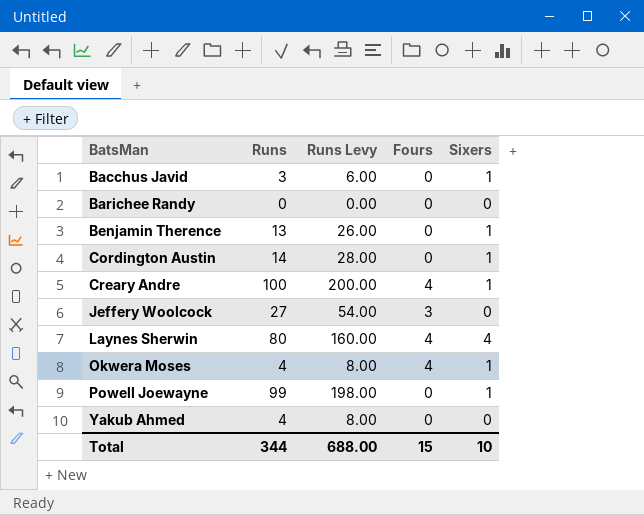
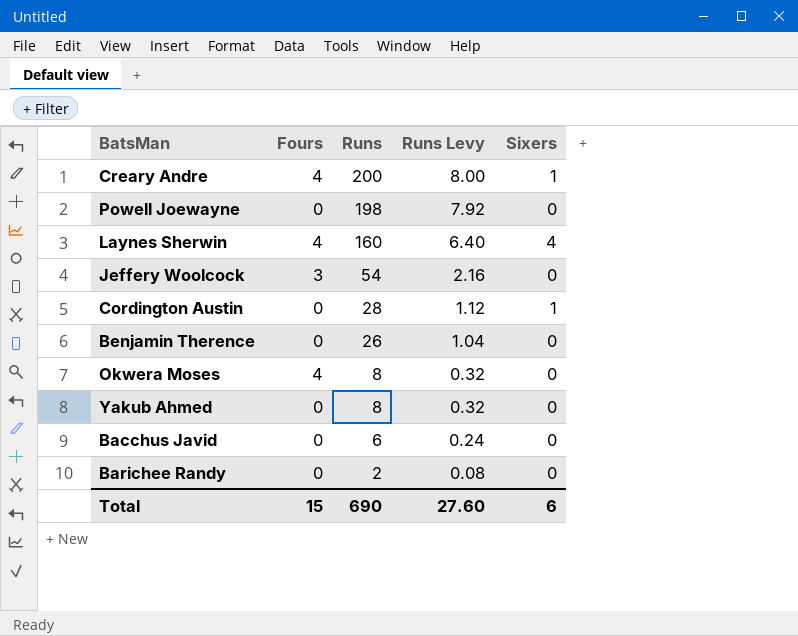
row order: BatsMan ascending -> Runs descending
column Fours | position: 4 -> 2
column Runs Levy | formula: [Runs] * 2 -> [Runs] * 0.04
Creary Andre | Runs: 100 -> 200
Powell Joewayne | Runs: 99 -> 198
Powell Joewayne | Sixers: 1 -> 0
Laynes Sherwin | Runs: 80 -> 160
Jeffery Woolcock | Runs: 27 -> 54
Cordington Austin | Runs: 14 -> 28
Benjamin Therence | Runs: 13 -> 26
Benjamin Therence | Sixers: 1 -> 0
Okwera Moses | Runs: 4 -> 8
Okwera Moses | Sixers: 1 -> 0
Yakub Ahmed | Runs: 4 -> 8
Bacchus Javid | Runs: 3 -> 6
Bacchus Javid | Sixers: 1 -> 0
Barichee Randy | Runs: 0 -> 2
Total | Runs: 344 -> 690
Total | Runs Levy: 688.00 -> 27.60
Total | Sixers: 10 -> 6

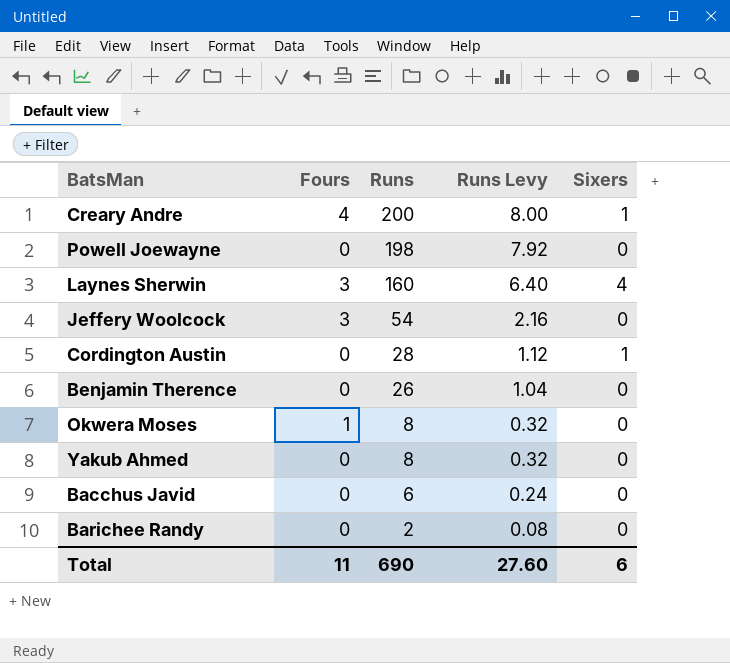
Laynes Sherwin | Fours: 4 -> 3
Okwera Moses | Fours: 4 -> 1
Total | Fours: 15 -> 11

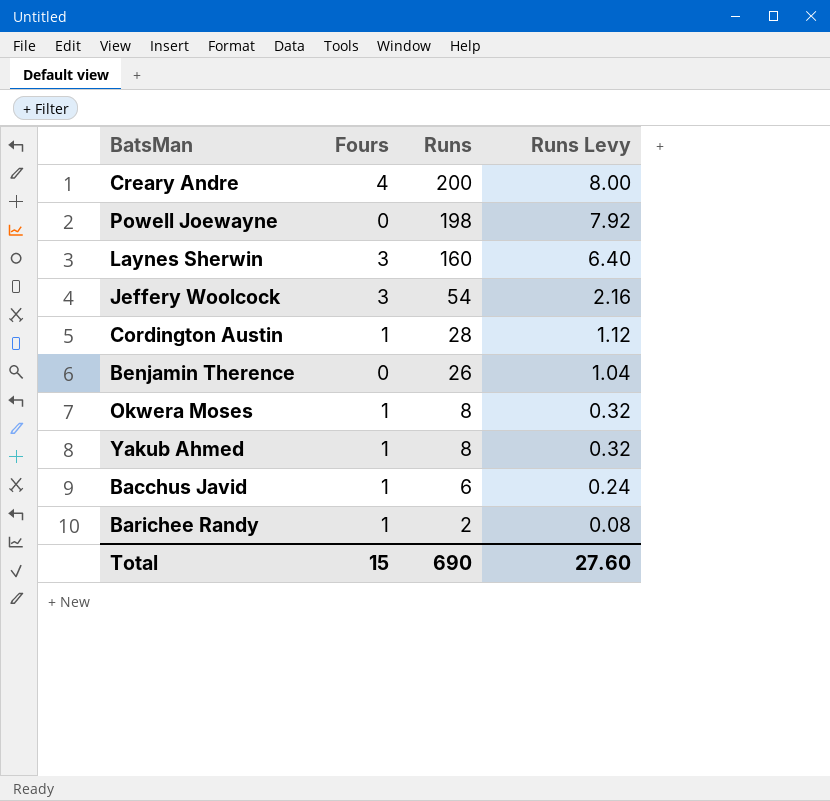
column Sixers | position: 5 -> none
Cordington Austin | Fours: 0 -> 1
Yakub Ahmed | Fours: 0 -> 1
Bacchus Javid | Fours: 0 -> 1
Barichee Randy | Fours: 0 -> 1
Total | Fours: 11 -> 15

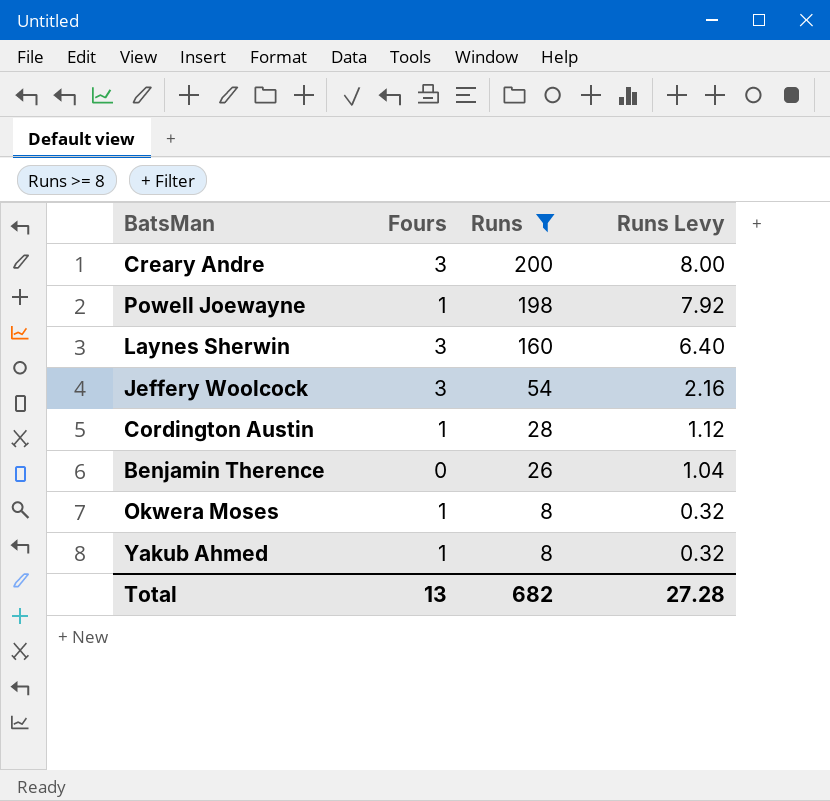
filter: none -> Runs >= 8
Creary Andre | Fours: 4 -> 3
Powell Joewayne | Fours: 0 -> 1
Total | Fours: 15 -> 13
Total | Runs: 690 -> 682
Total | Runs Levy: 27.60 -> 27.28

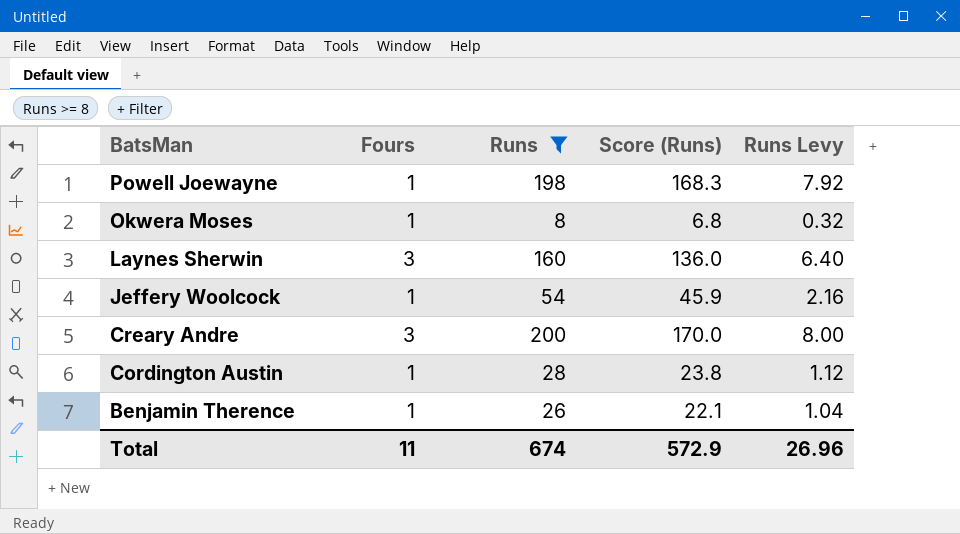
row order: Runs descending -> BatsMan descending
column Score (Runs) | formula: none -> [Runs] * 0.85
row Yakub Ahmed: 1 | 8 | 0.32 -> none
Jeffery Woolcock | Fours: 3 -> 1
Benjamin Therence | Fours: 0 -> 1
Total | Fours: 13 -> 11
Total | Runs: 682 -> 674
Total | Runs Levy: 27.28 -> 26.96

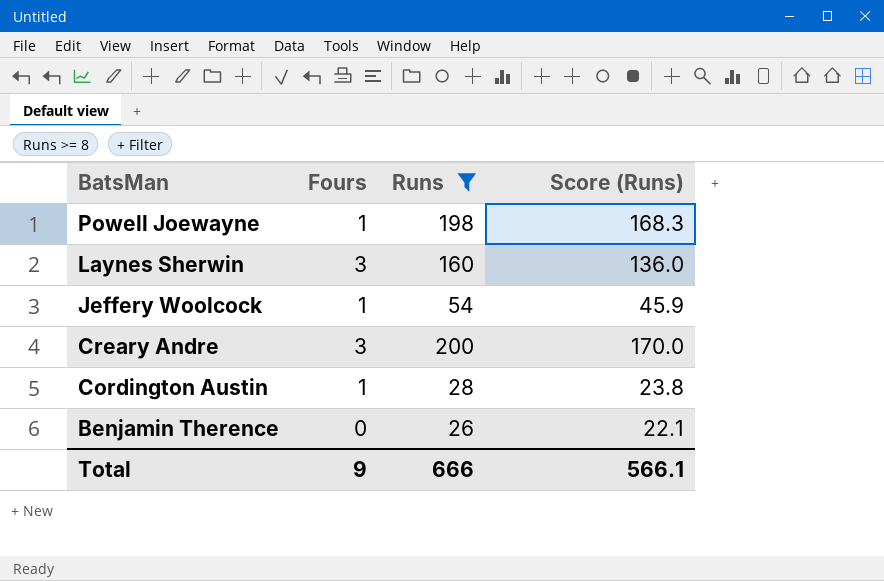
column Runs Levy | formula: [Runs] * 0.04 -> none
row Okwera Moses: 1 | 8 | 6.8 | 0.32 -> none
Benjamin Therence | Fours: 1 -> 0
Total | Fours: 11 -> 9
Total | Runs: 674 -> 666
Total | Score (Runs): 572.9 -> 566.1

